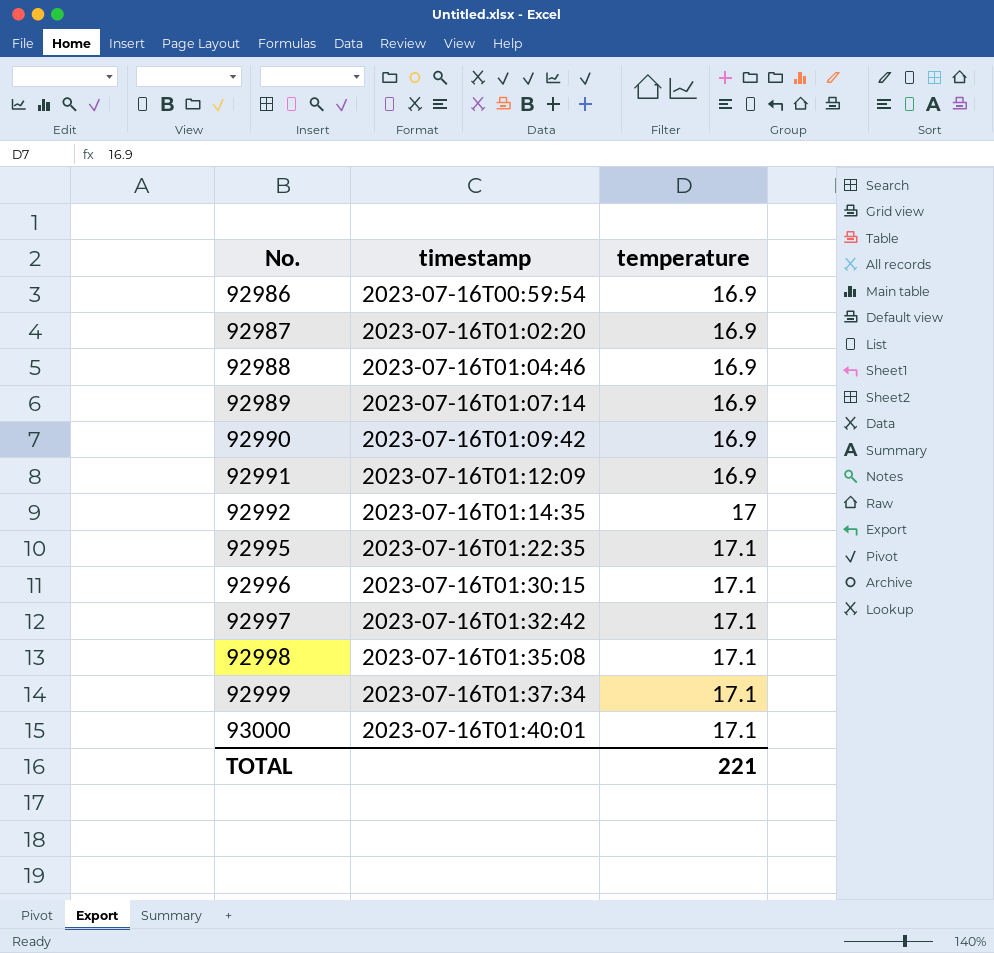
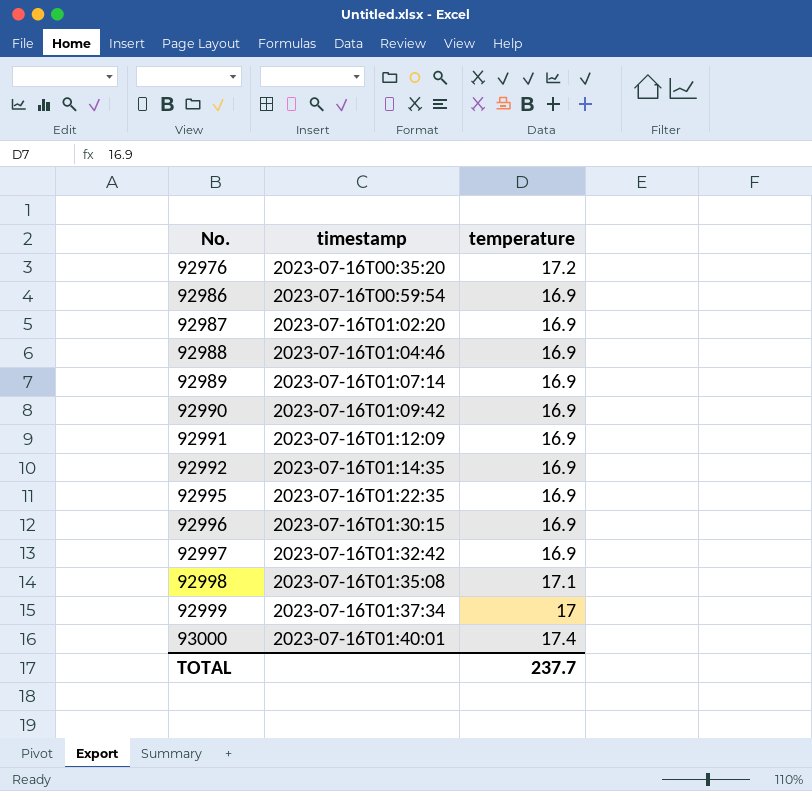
row 92976: none -> 2023-07-16T00:35:20 | 17.2
92992 | temperature: 17 -> 16.9
92995 | temperature: 17.1 -> 16.9
92996 | temperature: 17.1 -> 16.9
92997 | temperature: 17.1 -> 16.9
92999 | temperature: 17.1 -> 17
93000 | temperature: 17.1 -> 17.4
TOTAL | temperature: 221 -> 237.7

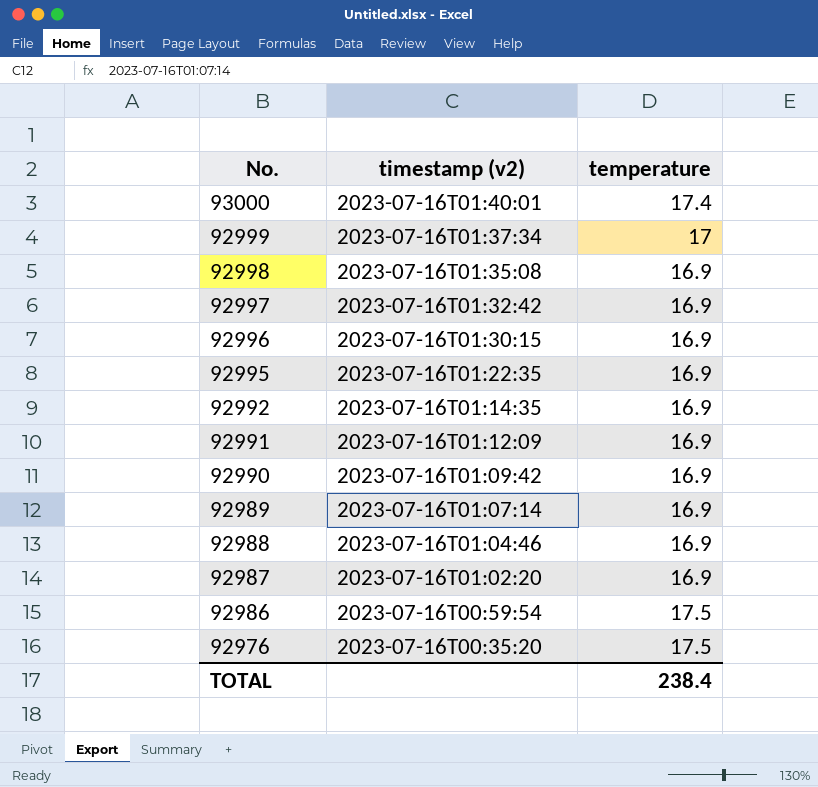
row order: No. ascending -> No. descending
column name: timestamp -> timestamp (v2)
92998 | temperature: 17.1 -> 16.9
92986 | temperature: 16.9 -> 17.5
92976 | temperature: 17.2 -> 17.5
TOTAL | temperature: 237.7 -> 238.4

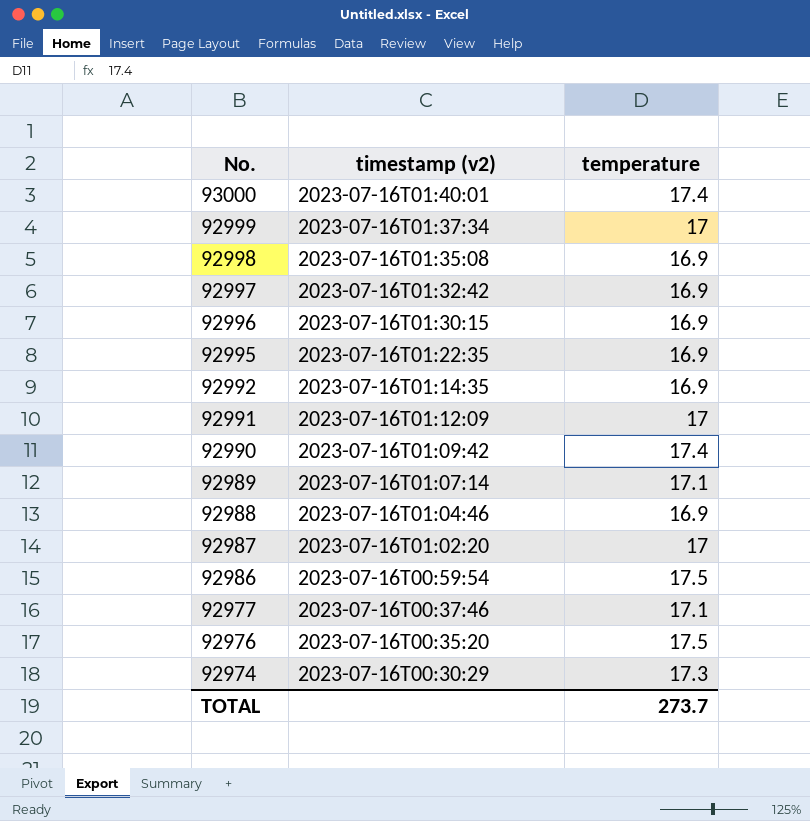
92991 | temperature: 16.9 -> 17
92990 | temperature: 16.9 -> 17.4
92989 | temperature: 16.9 -> 17.1
92987 | temperature: 16.9 -> 17
row 92977: none -> 2023-07-16T00:37:46 | 17.1
row 92974: none -> 2023-07-16T00:30:29 | 17.3
TOTAL | temperature: 238.4 -> 273.7

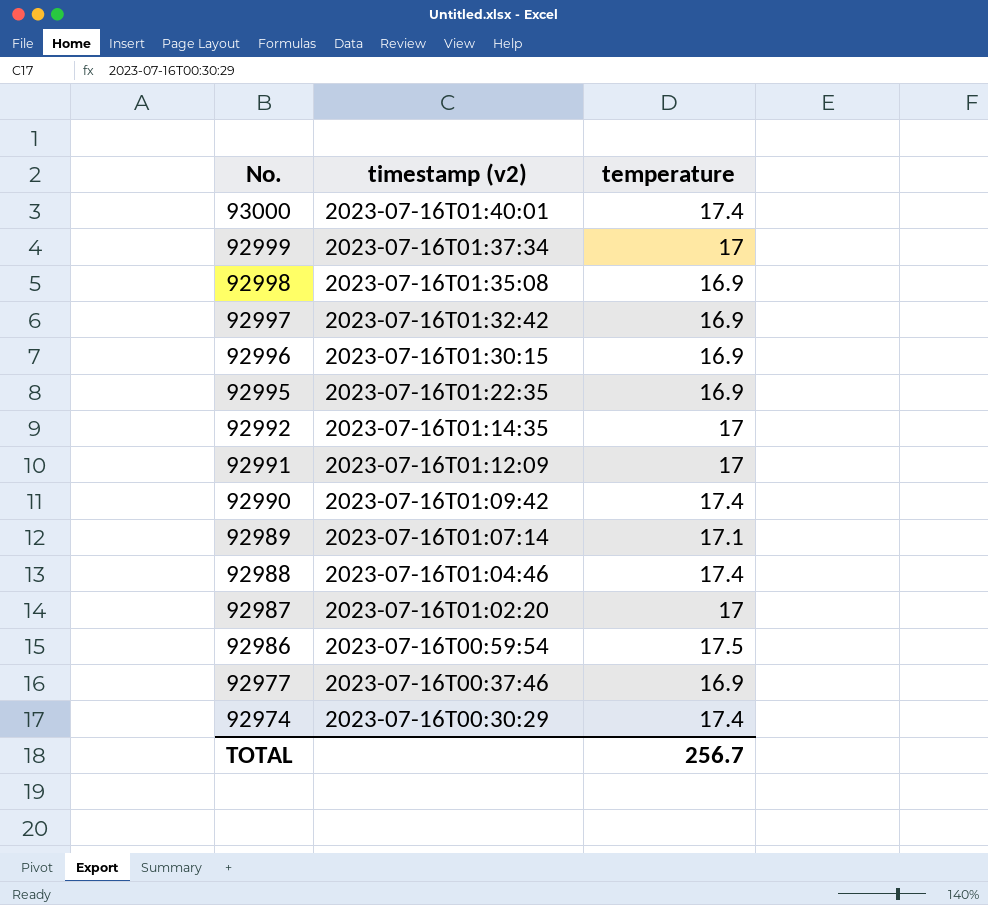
row 92976: 2023-07-16T00:35:20 | 17.5 -> none
92992 | temperature: 16.9 -> 17
92988 | temperature: 16.9 -> 17.4
92977 | temperature: 17.1 -> 16.9
92974 | temperature: 17.3 -> 17.4
TOTAL | temperature: 273.7 -> 256.7

